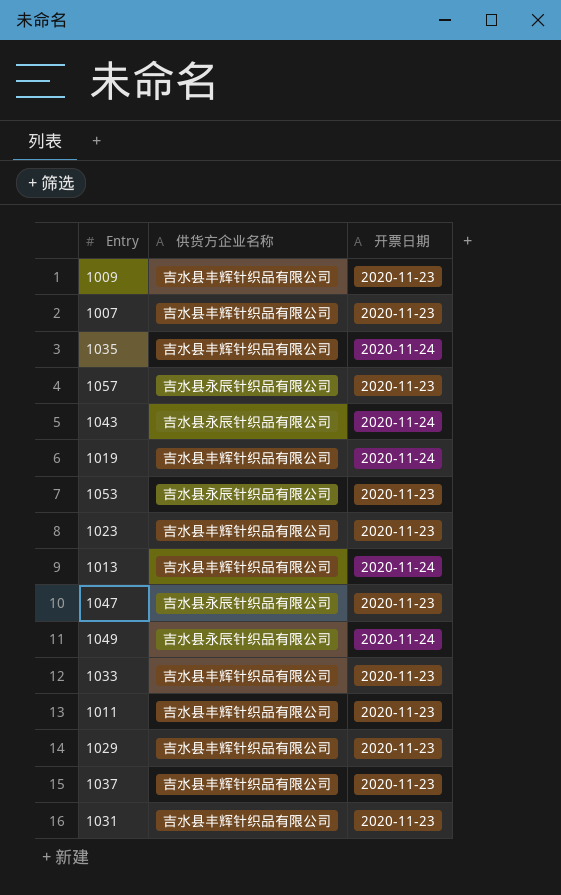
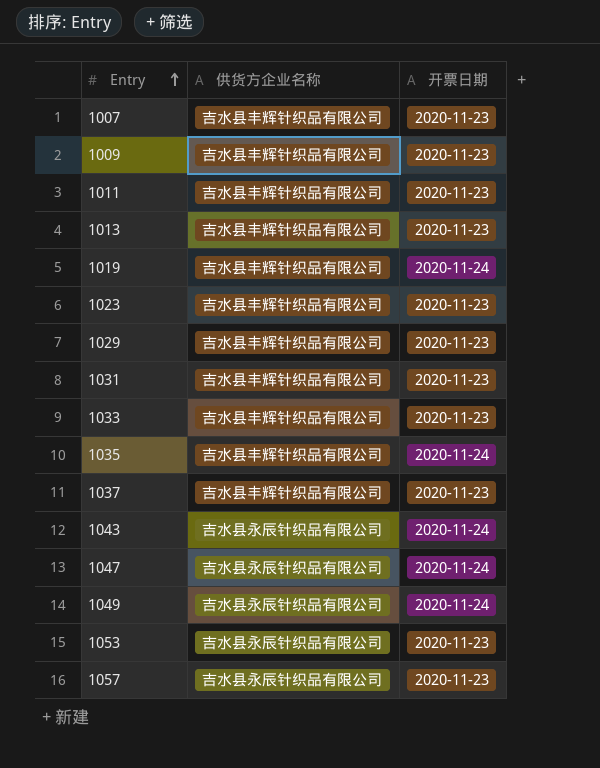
row order: none -> Entry ascending
1013 | 开票日期: 2020-11-24 -> 2020-11-23
1047 | 开票日期: 2020-11-23 -> 2020-11-24

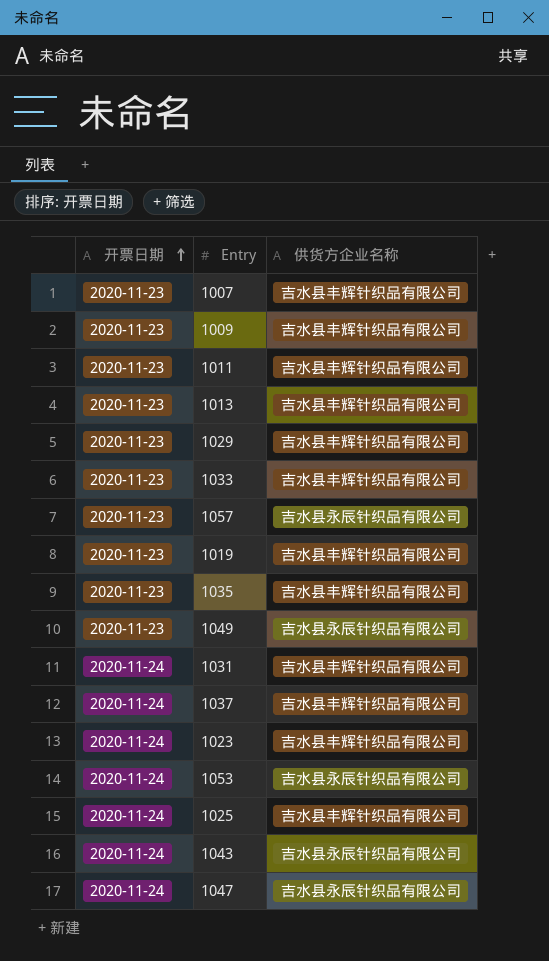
row order: Entry ascending -> 开票日期 ascending
column 开票日期 | position: 3 -> 1
1019 | 开票日期: 2020-11-24 -> 2020-11-23
1035 | 开票日期: 2020-11-24 -> 2020-11-23
1049 | 开票日期: 2020-11-24 -> 2020-11-23
1031 | 开票日期: 2020-11-23 -> 2020-11-24
1037 | 开票日期: 2020-11-23 -> 2020-11-24
1023 | 开票日期: 2020-11-23 -> 2020-11-24
1053 | 开票日期: 2020-11-23 -> 2020-11-24
row 1025: none -> 2020-11-24 | 吉水县丰辉针织品有限公司

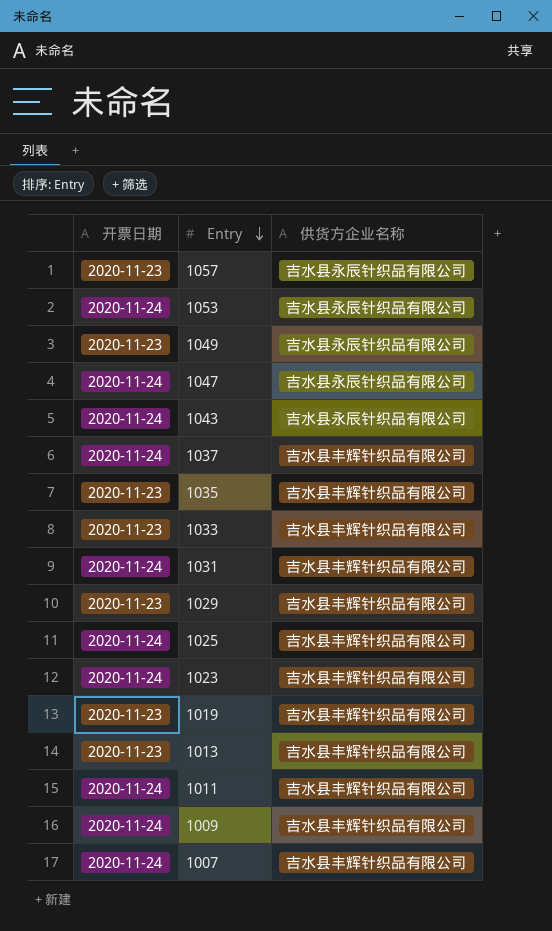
row order: 开票日期 ascending -> Entry descending
1011 | 开票日期: 2020-11-23 -> 2020-11-24
1009 | 开票日期: 2020-11-23 -> 2020-11-24
1007 | 开票日期: 2020-11-23 -> 2020-11-24

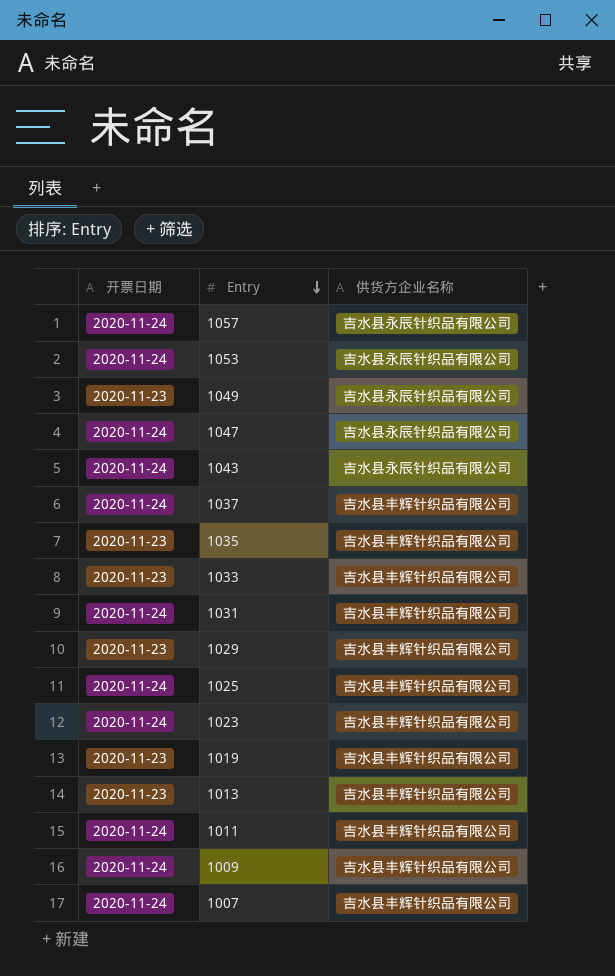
1057 | 开票日期: 2020-11-23 -> 2020-11-24

